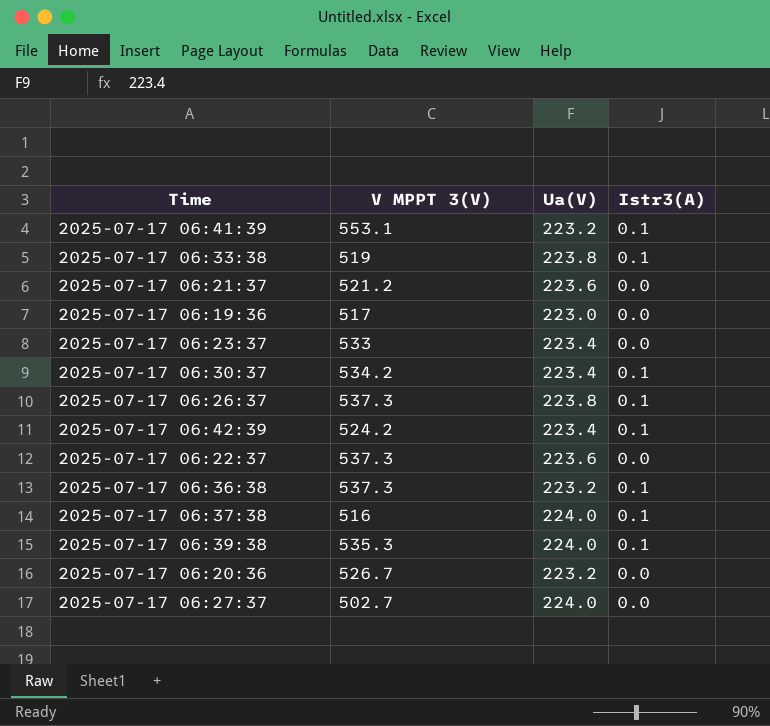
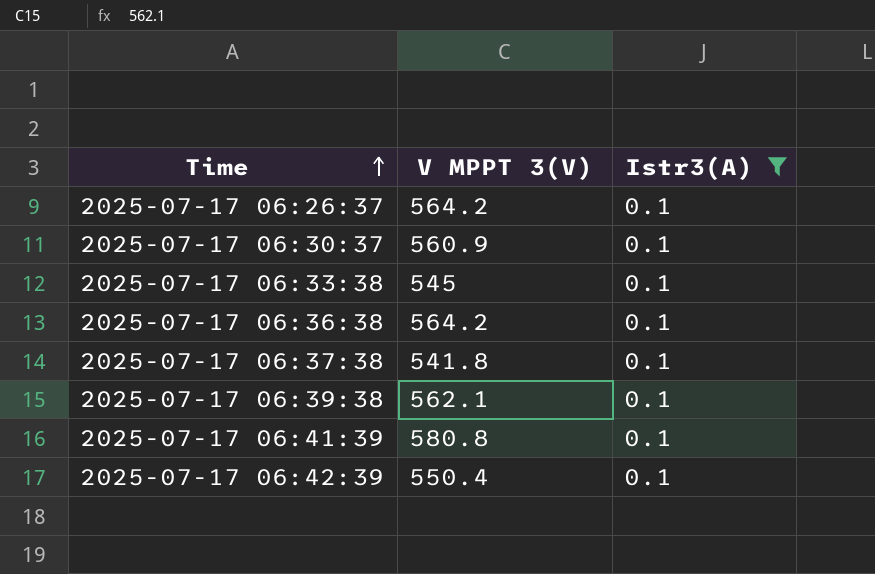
filter: none -> Istr3(A) = 0.1
row order: none -> Time ascending
column Ua(V) | position: 3 -> none
2025-07-17 06:26:37 | V MPPT 3(V): 537.3 -> 564.2
2025-07-17 06:30:37 | V MPPT 3(V): 534.2 -> 560.9
2025-07-17 06:33:38 | V MPPT 3(V): 519 -> 545
2025-07-17 06:36:38 | V MPPT 3(V): 537.3 -> 564.2
2025-07-17 06:37:38 | V MPPT 3(V): 516 -> 541.8
2025-07-17 06:39:38 | V MPPT 3(V): 535.3 -> 562.1
2025-07-17 06:41:39 | V MPPT 3(V): 553.1 -> 580.8
2025-07-17 06:42:39 | V MPPT 3(V): 524.2 -> 550.4

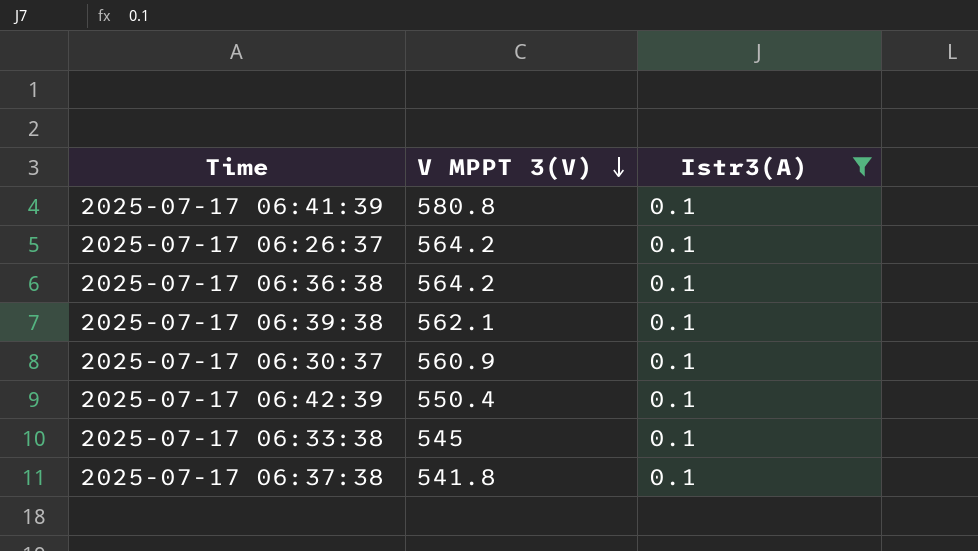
row order: Time ascending -> V MPPT 3(V) descending

